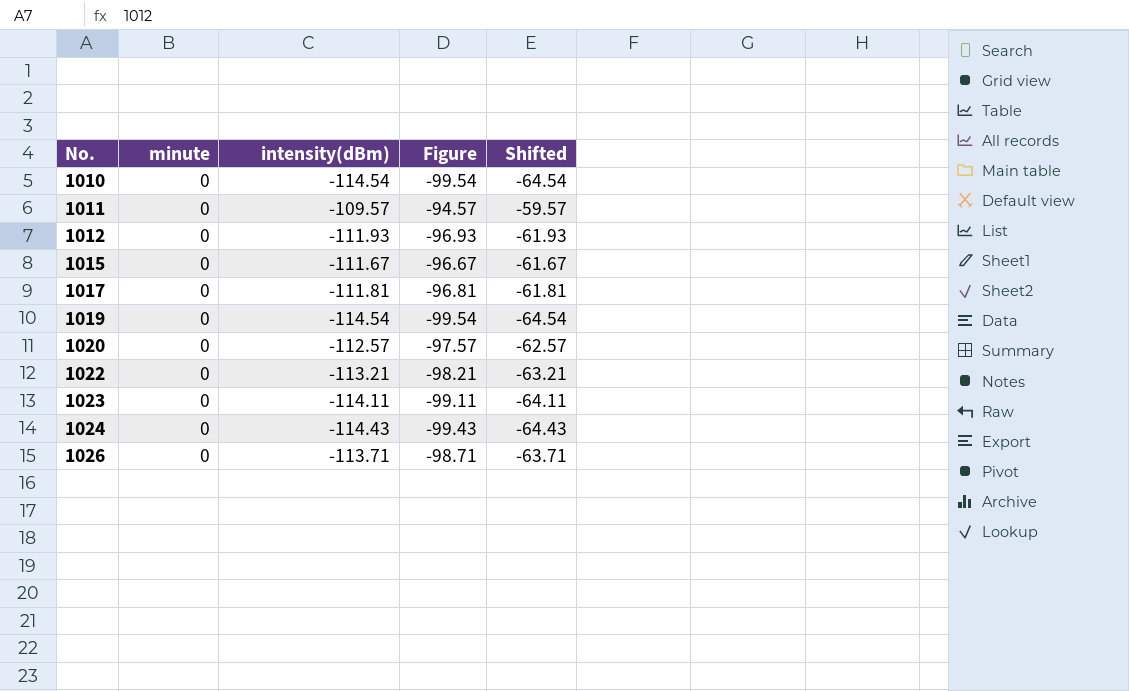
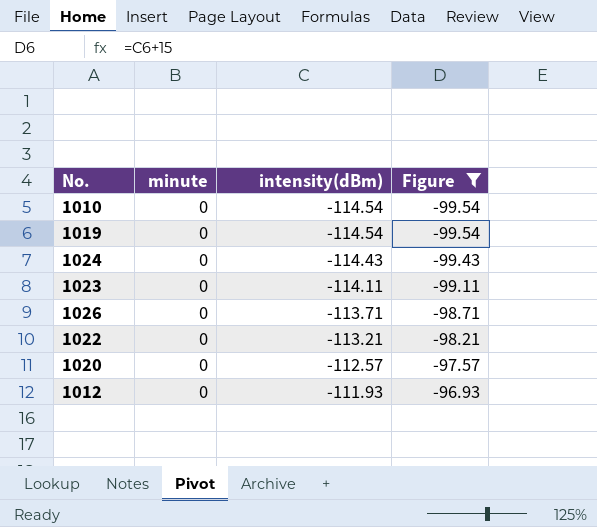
filter: none -> Figure <= -96.93
row order: No. ascending -> intensity(dBm) ascending
column Shifted | formula: [intensity(dBm)] + 50 -> none

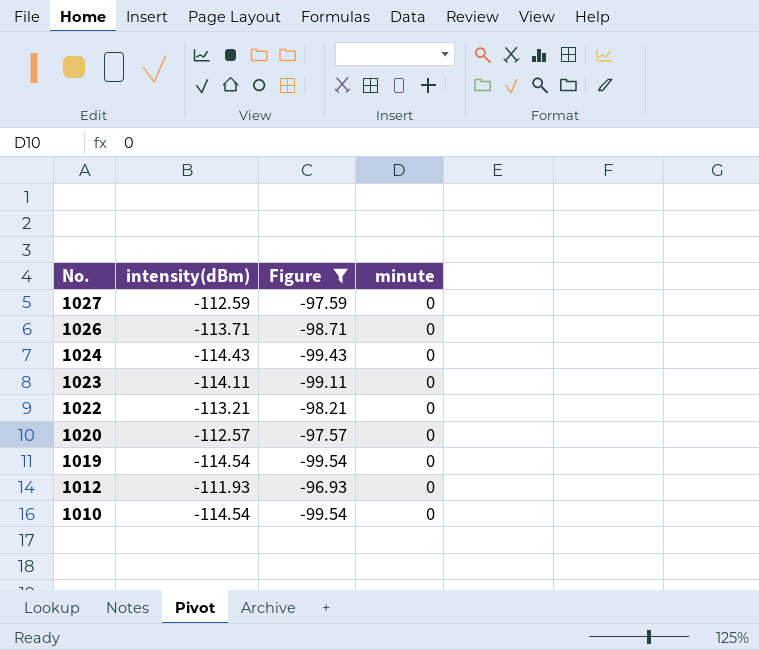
row order: intensity(dBm) ascending -> No. descending
column minute | position: 2 -> 4
row 1027: none -> -112.59 | -97.59 | 0

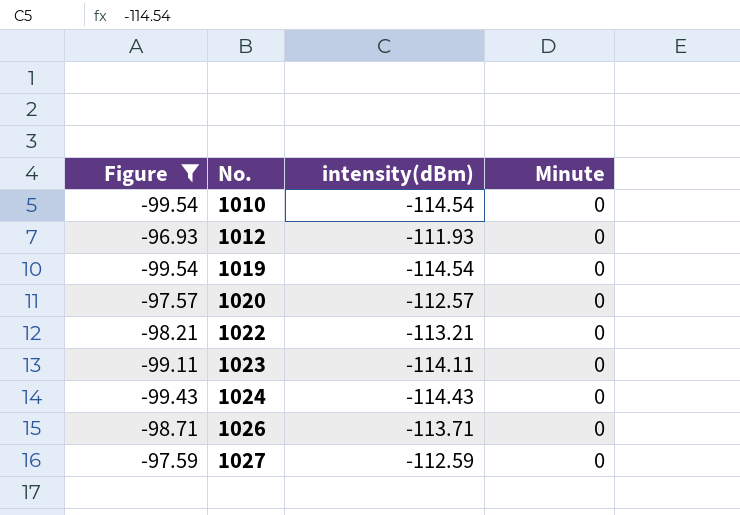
row order: No. descending -> No. ascending
column Figure | position: 3 -> 1
column name: minute -> Minute

